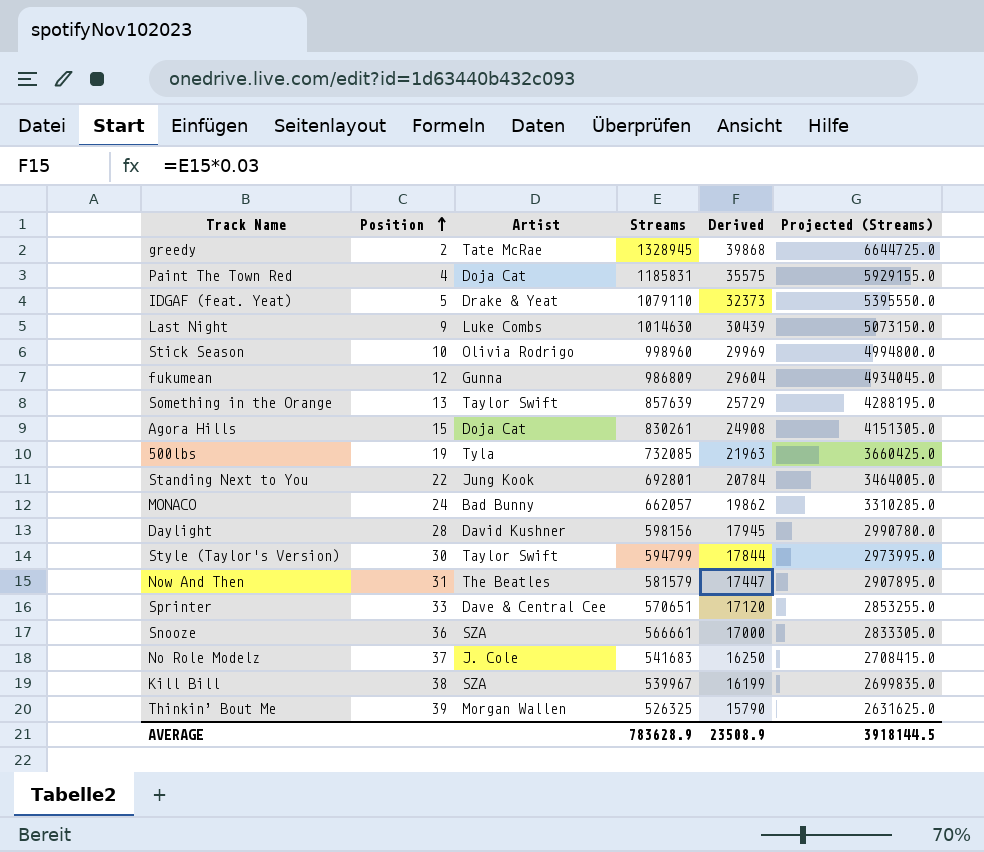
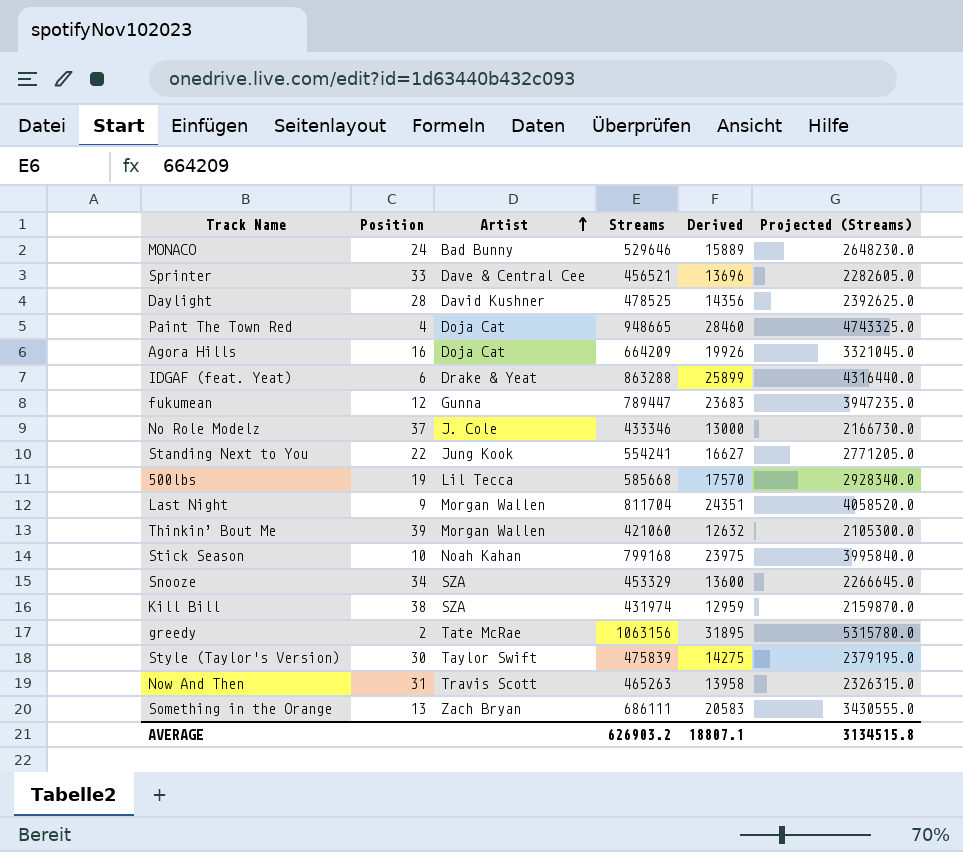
row order: Position ascending -> Artist ascending
MONACO | Streams: 662057 -> 529646
MONACO | Derived: 19862 -> 15889
MONACO | Projected (Streams): 3310285.0 -> 2648230.0
Sprinter | Streams: 570651 -> 456521
Sprinter | Derived: 17120 -> 13696
Sprinter | Projected (Streams): 2853255.0 -> 2282605.0
Daylight | Streams: 598156 -> 478525
Daylight | Derived: 17945 -> 14356
Daylight | Projected (Streams): 2990780.0 -> 2392625.0
Paint The Town Red | Streams: 1185831 -> 948665
Paint The Town Red | Derived: 35575 -> 28460
Paint The Town Red | Projected (Streams): 5929155.0 -> 4743325.0
Agora Hills | Position: 15 -> 16
Agora Hills | Streams: 830261 -> 664209
Agora Hills | Derived: 24908 -> 19926
Agora Hills | Projected (Streams): 4151305.0 -> 3321045.0
IDGAF (feat. Yeat) | Position: 5 -> 6
IDGAF (feat. Yeat) | Streams: 1079110 -> 863288
IDGAF (feat. Yeat) | Derived: 32373 -> 25899
IDGAF (feat. Yeat) | Projected (Streams): 5395550.0 -> 4316440.0
fukumean | Streams: 986809 -> 789447
fukumean | Derived: 29604 -> 23683
fukumean | Projected (Streams): 4934045.0 -> 3947235.0
No Role Modelz | Streams: 541683 -> 433346
No Role Modelz | Derived: 16250 -> 13000
No Role Modelz | Projected (Streams): 2708415.0 -> 2166730.0
Standing Next to You | Streams: 692801 -> 554241
Standing Next to You | Derived: 20784 -> 16627
Standing Next to You | Projected (Streams): 3464005.0 -> 2771205.0
500lbs | Artist: Tyla -> Lil Tecca
500lbs | Streams: 732085 -> 585668
500lbs | Derived: 21963 -> 17570
500lbs | Projected (Streams): 3660425.0 -> 2928340.0
Last Night | Artist: Luke Combs -> Morgan Wallen
Last Night | Streams: 1014630 -> 811704
Last Night | Derived: 30439 -> 24351
Last Night | Projected (Streams): 5073150.0 -> 4058520.0
Thinkin’ Bout Me | Streams: 526325 -> 421060
Thinkin’ Bout Me | Derived: 15790 -> 12632
Thinkin’ Bout Me | Projected (Streams): 2631625.0 -> 2105300.0
Stick Season | Artist: Olivia Rodrigo -> Noah Kahan
Stick Season | Streams: 998960 -> 799168
Stick Season | Derived: 29969 -> 23975
Stick Season | Projected (Streams): 4994800.0 -> 3995840.0
Snooze | Position: 36 -> 34
Snooze | Streams: 566661 -> 453329
Snooze | Derived: 17000 -> 13600
Snooze | Projected (Streams): 2833305.0 -> 2266645.0
Kill Bill | Streams: 539967 -> 431974
Kill Bill | Derived: 16199 -> 12959
Kill Bill | Projected (Streams): 2699835.0 -> 2159870.0
greedy | Streams: 1328945 -> 1063156
greedy | Derived: 39868 -> 31895
greedy | Projected (Streams): 6644725.0 -> 5315780.0
Style (Taylor's Version) | Streams: 594799 -> 475839
Style (Taylor's Version) | Derived: 17844 -> 14275
Style (Taylor's Version) | Projected (Streams): 2973995.0 -> 2379195.0
Now And Then | Artist: The Beatles -> Travis Scott
Now And Then | Streams: 581579 -> 465263
Now And Then | Derived: 17447 -> 13958
Now And Then | Projected (Streams): 2907895.0 -> 2326315.0
Something in the Orange | Artist: Taylor Swift -> Zach Bryan
Something in the Orange | Streams: 857639 -> 686111
Something in the Orange | Derived: 25729 -> 20583
Something in the Orange | Projected (Streams): 4288195.0 -> 3430555.0
AVERAGE | Streams: 783628.9 -> 626903.2
AVERAGE | Derived: 23508.9 -> 18807.1
AVERAGE | Projected (Streams): 3918144.5 -> 3134515.8

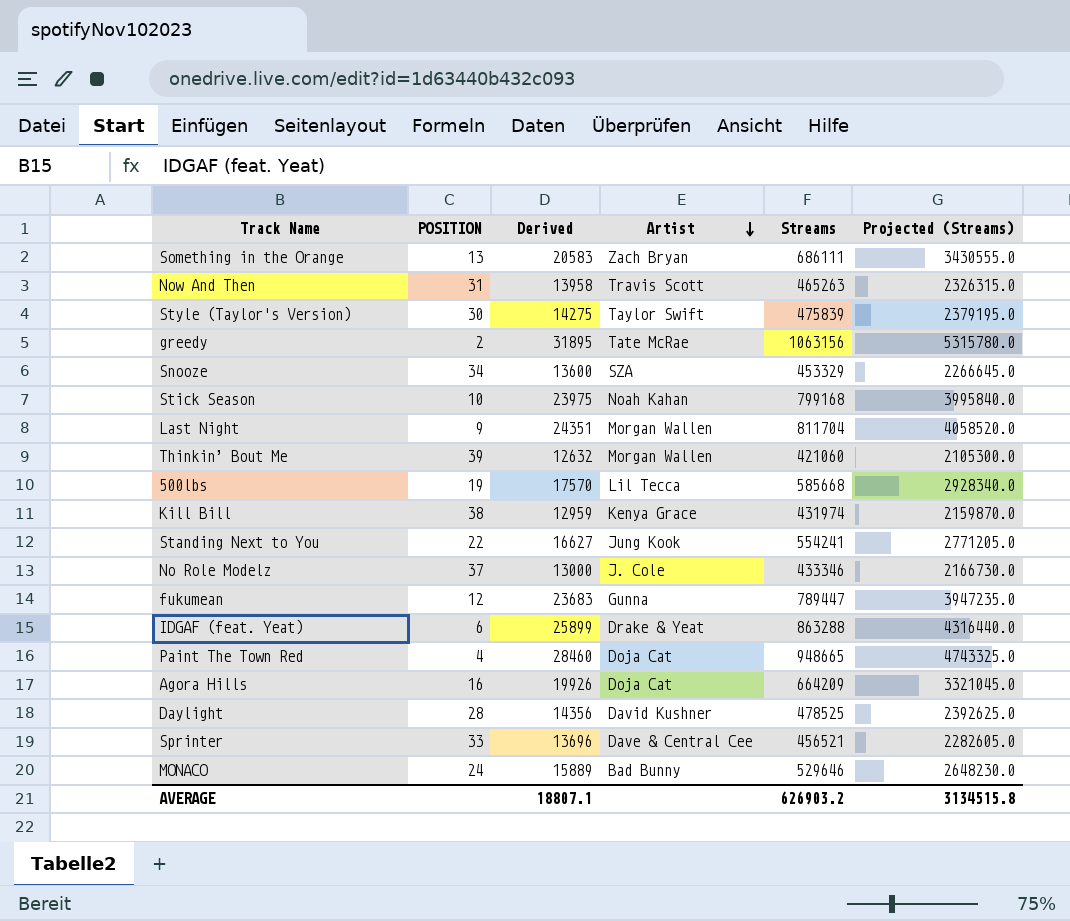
row order: Artist ascending -> Artist descending
column name: Position -> POSITION
column Derived | position: 5 -> 3
Kill Bill | Artist: SZA -> Kenya Grace

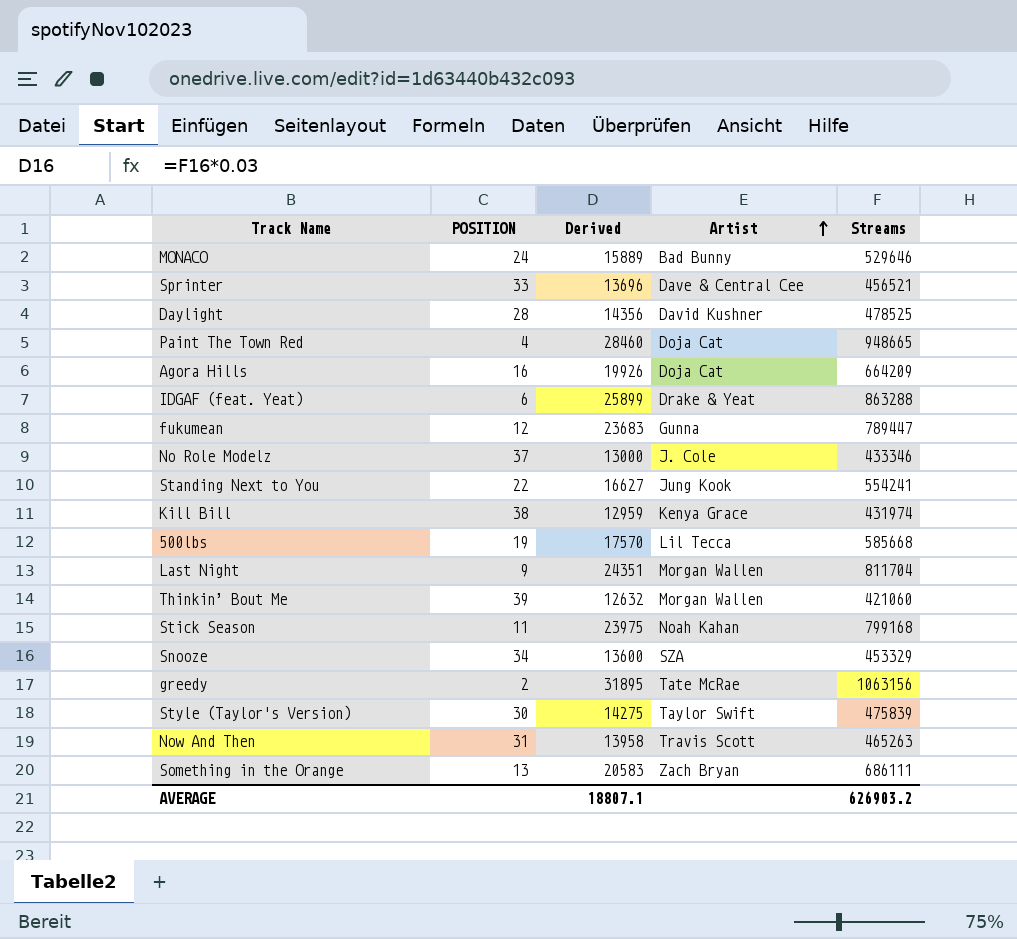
row order: Artist descending -> Artist ascending
column Projected (Streams) | formula: [Streams] * 5 -> none
Stick Season | POSITION: 10 -> 11

